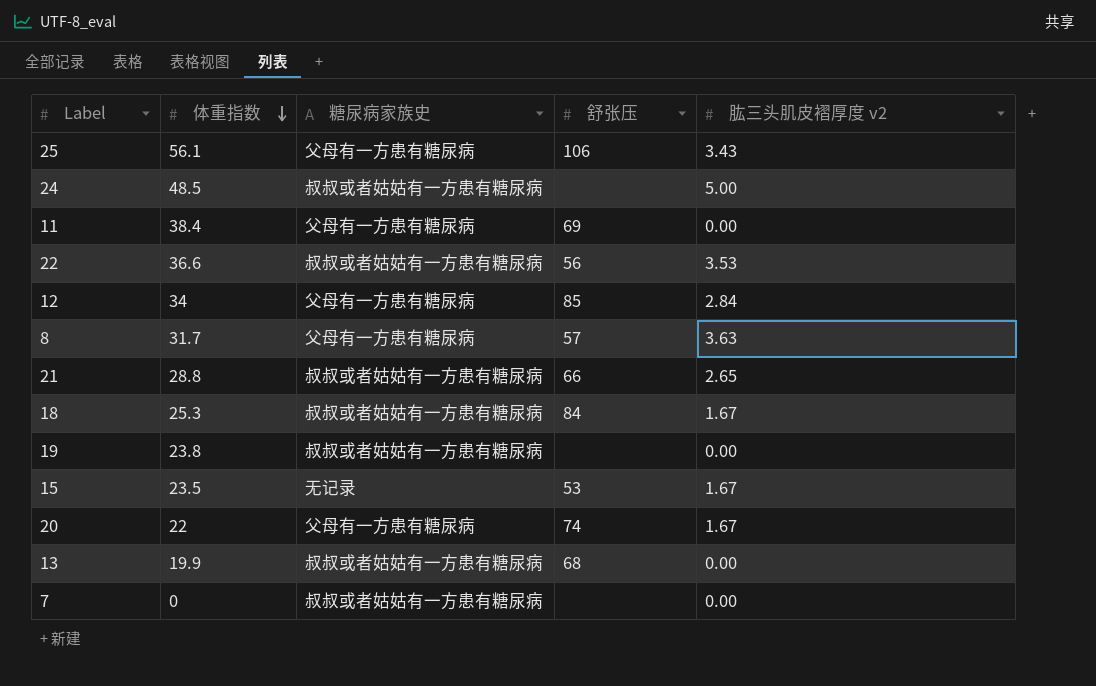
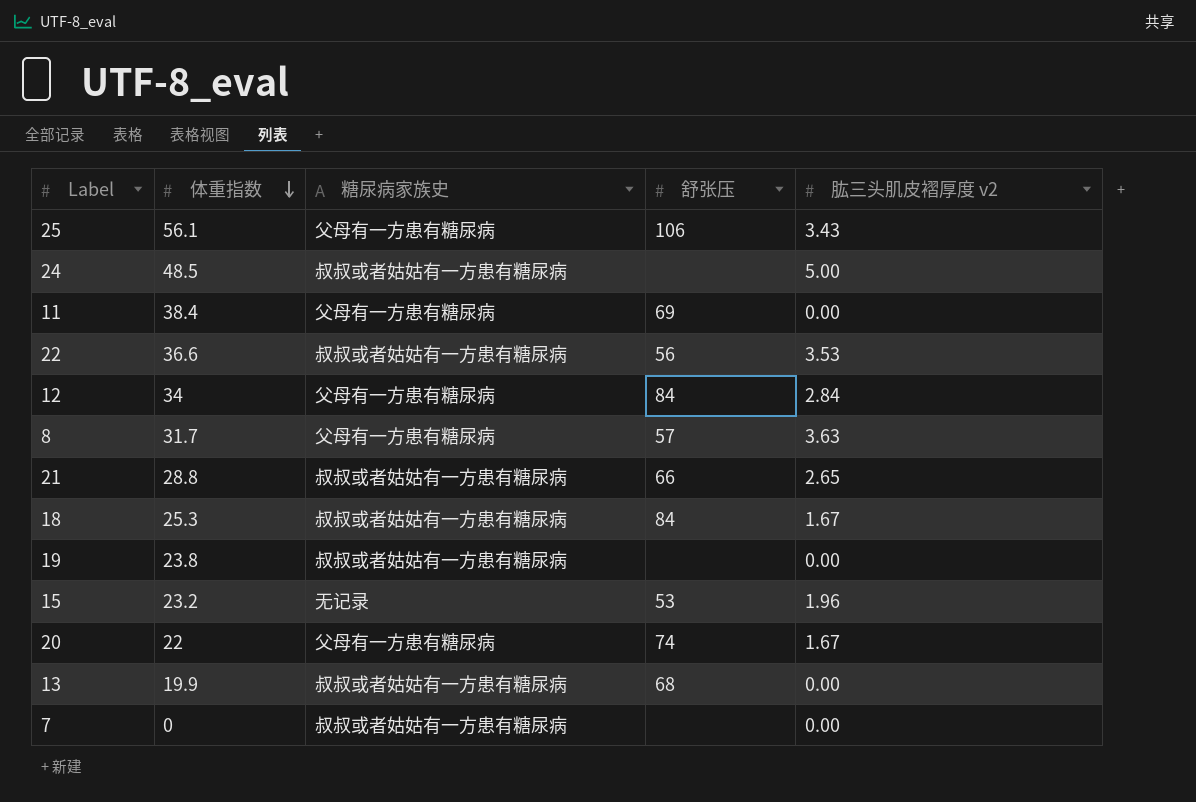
12 | 舒张压: 85 -> 84
15 | 体重指数: 23.5 -> 23.2
15 | 肱三头肌皮褶厚度 v2: 1.67 -> 1.96

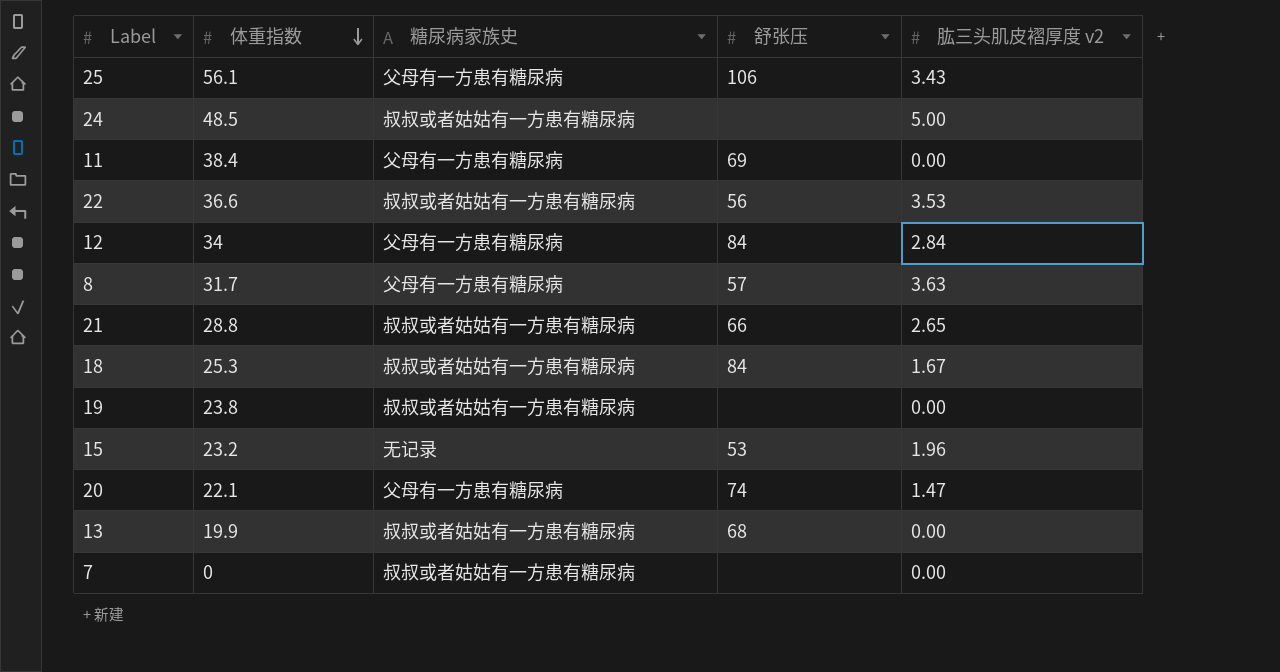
20 | 体重指数: 22 -> 22.1
20 | 肱三头肌皮褶厚度 v2: 1.67 -> 1.47

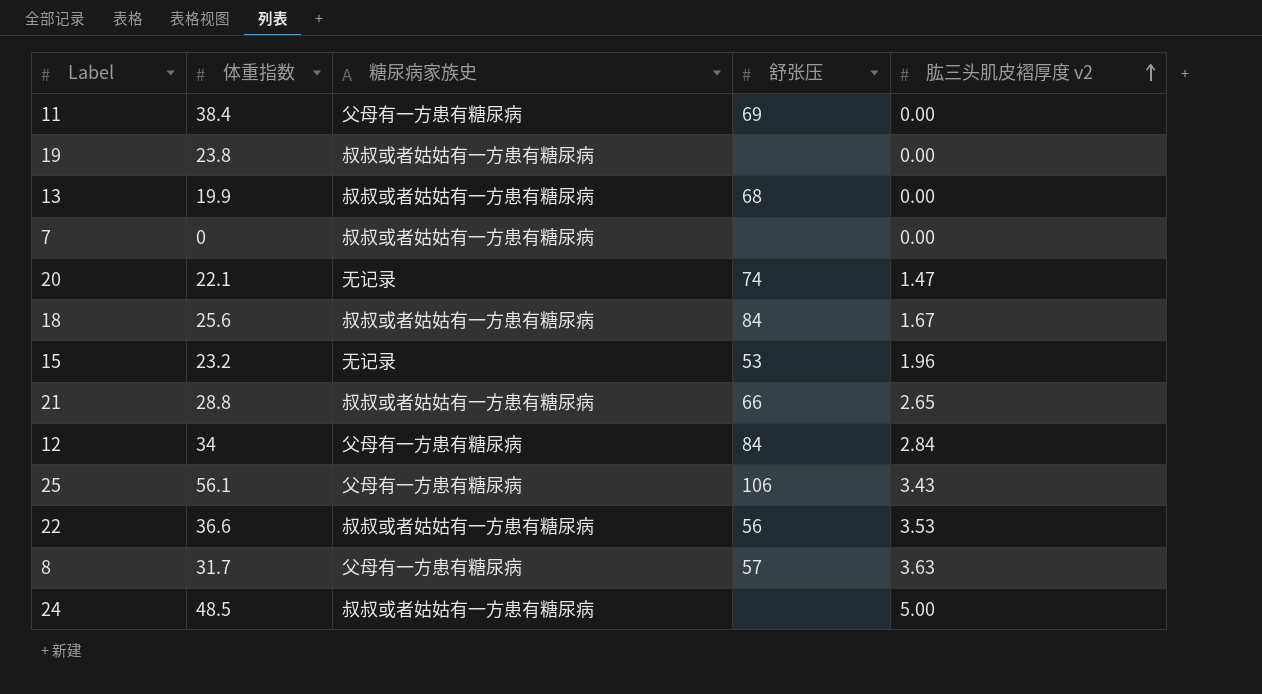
row order: 体重指数 descending -> 肱三头肌皮褶厚度 v2 ascending
20 | 糖尿病家族史: 父母有一方患有糖尿病 -> 无记录
18 | 体重指数: 25.3 -> 25.6

